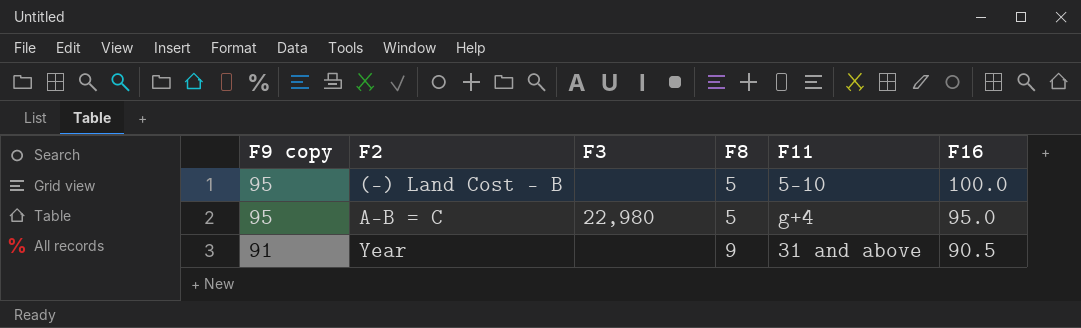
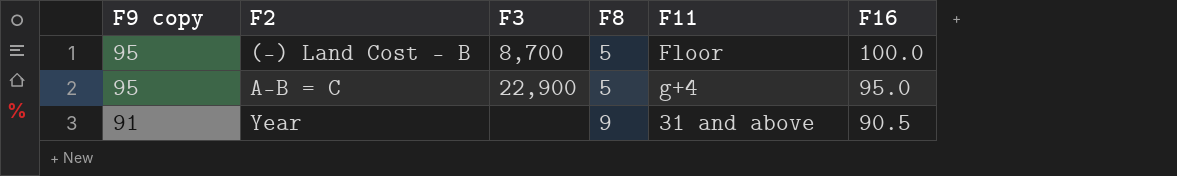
(-) Land Cost - B | F3: none -> 8,700
(-) Land Cost - B | F11: 5-10 -> Floor
A-B = C | F3: 22,980 -> 22,900

